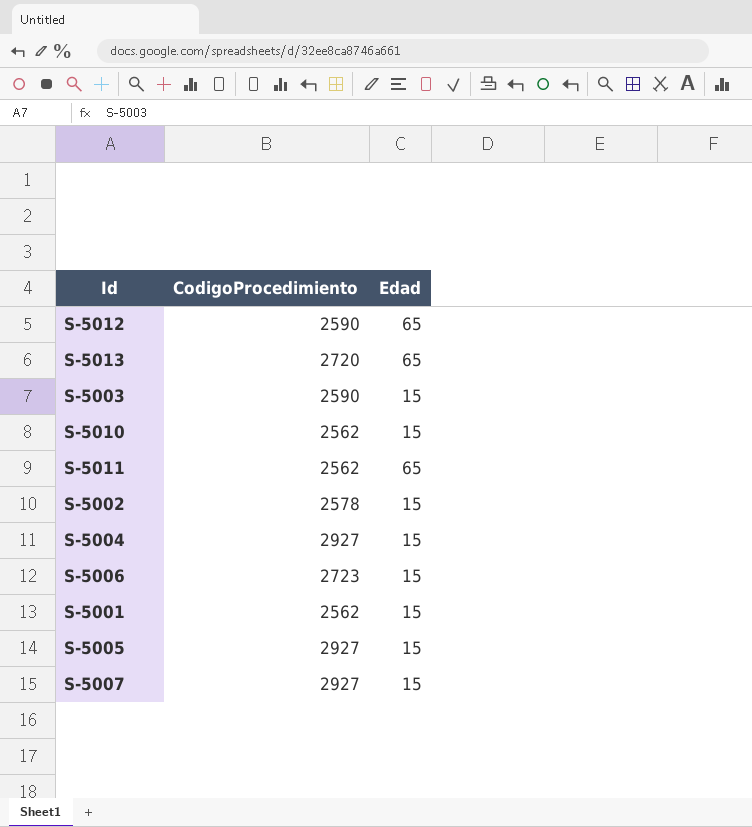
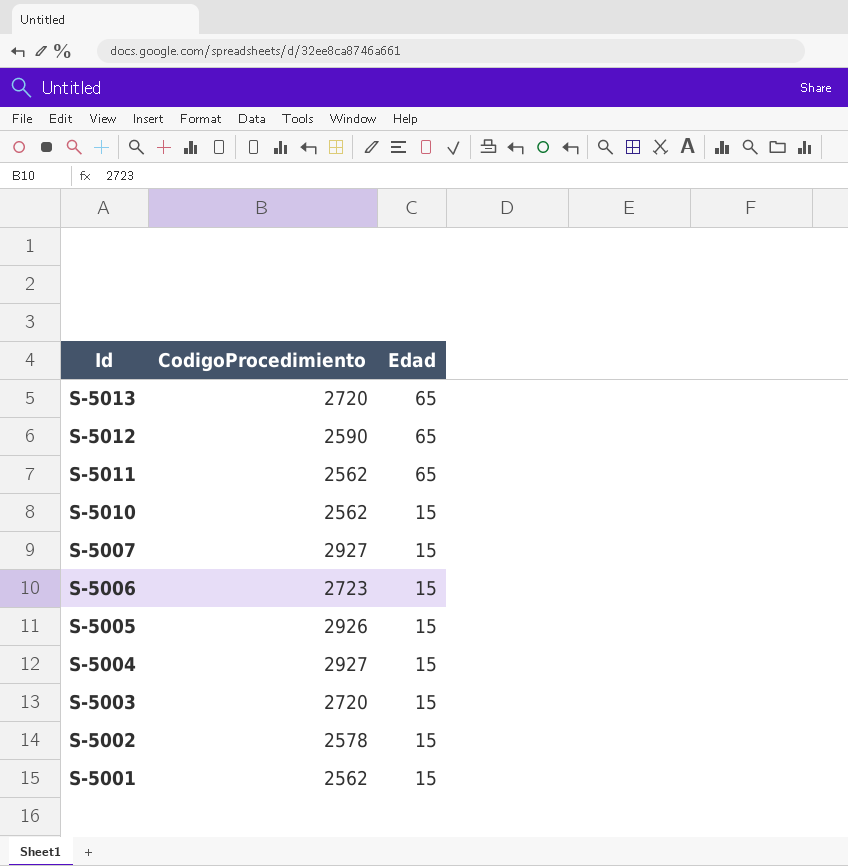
row order: none -> Id descending
S-5005 | CodigoProcedimiento: 2927 -> 2926
S-5003 | CodigoProcedimiento: 2590 -> 2720

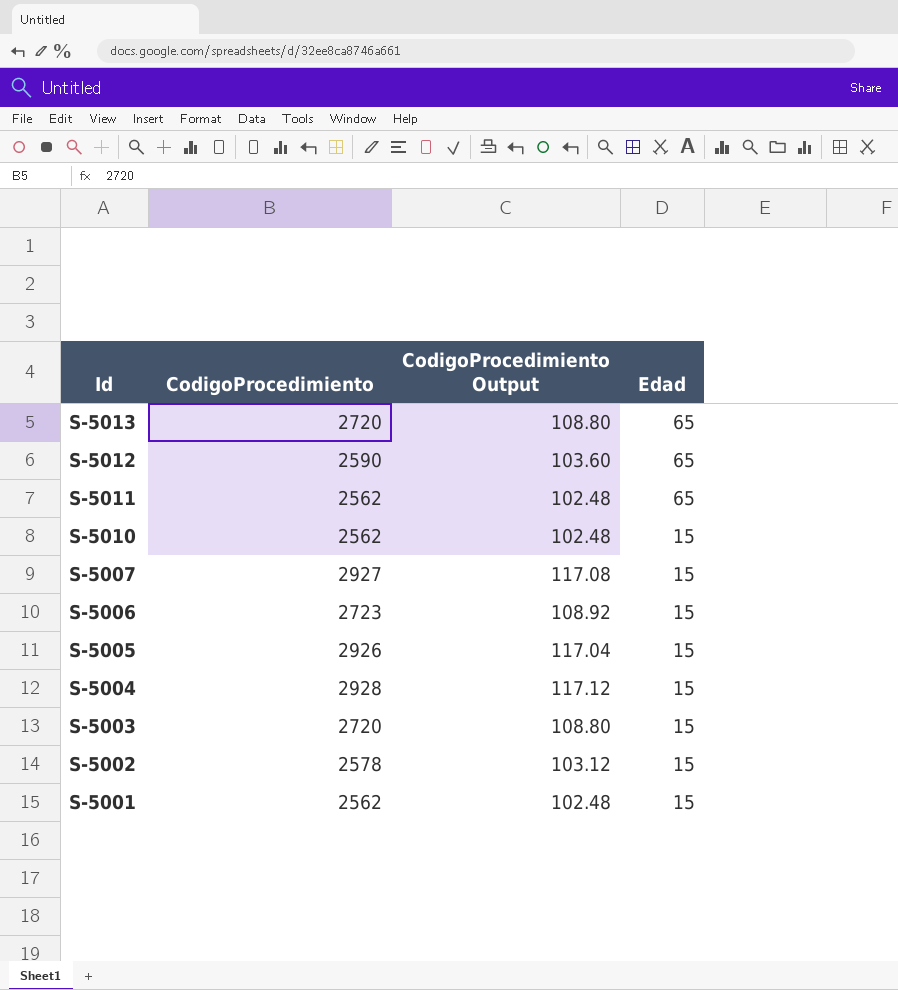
column CodigoProcedimiento Output | formula: none -> [CodigoProcedimiento] * 0.04
S-5004 | CodigoProcedimiento: 2927 -> 2928

